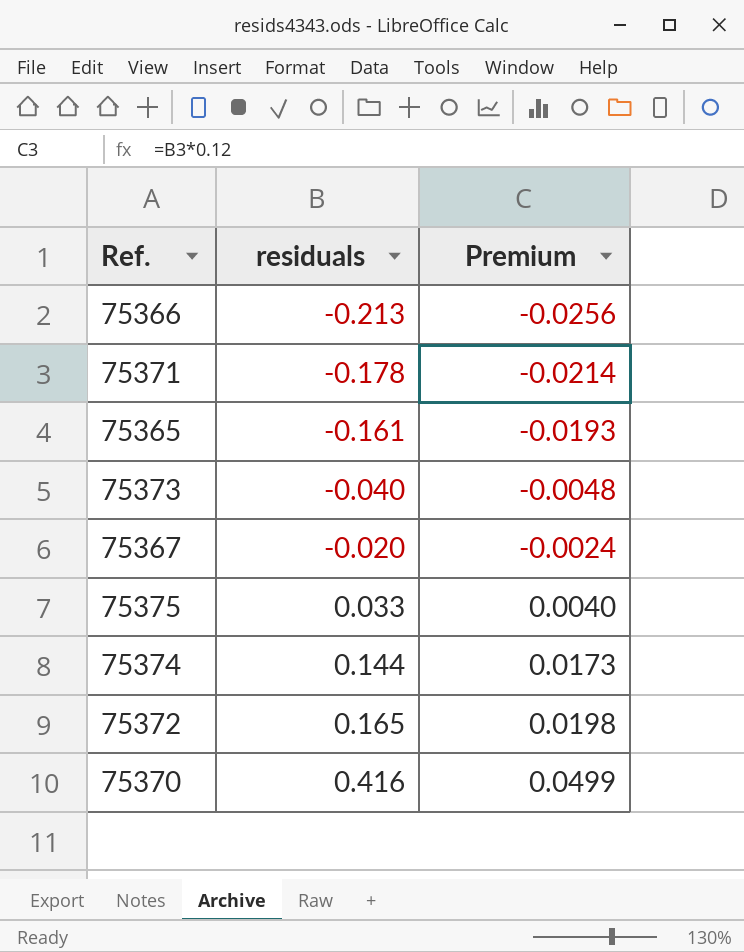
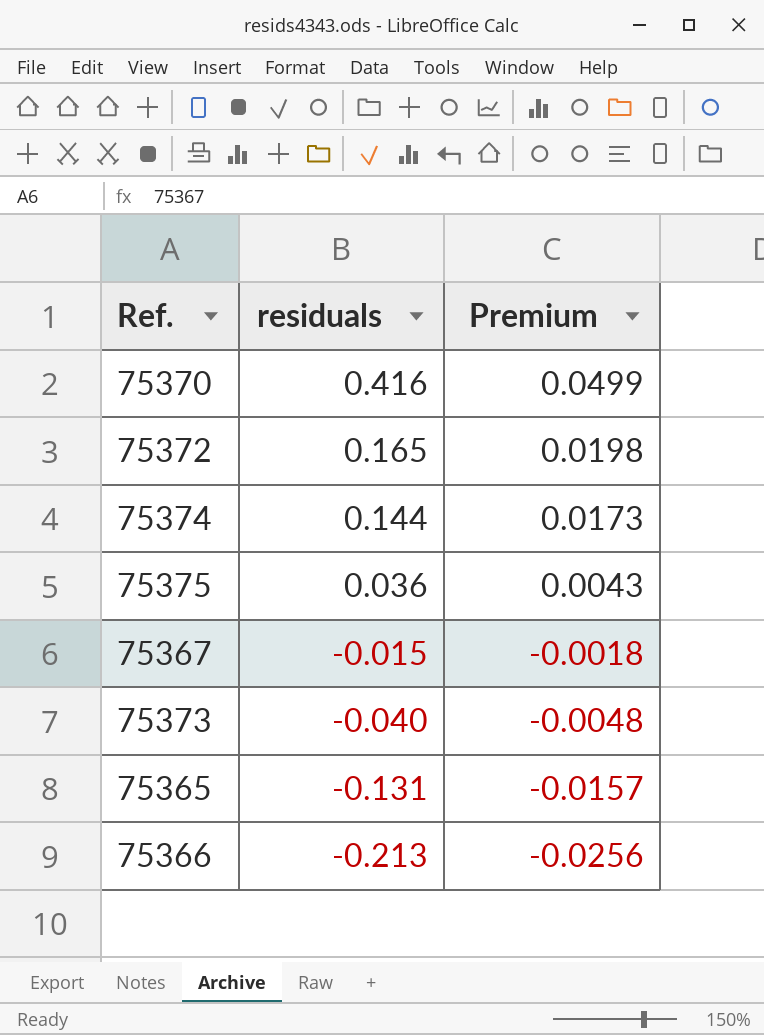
row order: residuals ascending -> residuals descending
row 75371: -0.178 | -0.0214 -> none
75375 | residuals: 0.033 -> 0.036
75375 | Premium: 0.0040 -> 0.0043
75367 | residuals: -0.020 -> -0.015
75367 | Premium: -0.0024 -> -0.0018
75365 | residuals: -0.161 -> -0.131
75365 | Premium: -0.0193 -> -0.0157

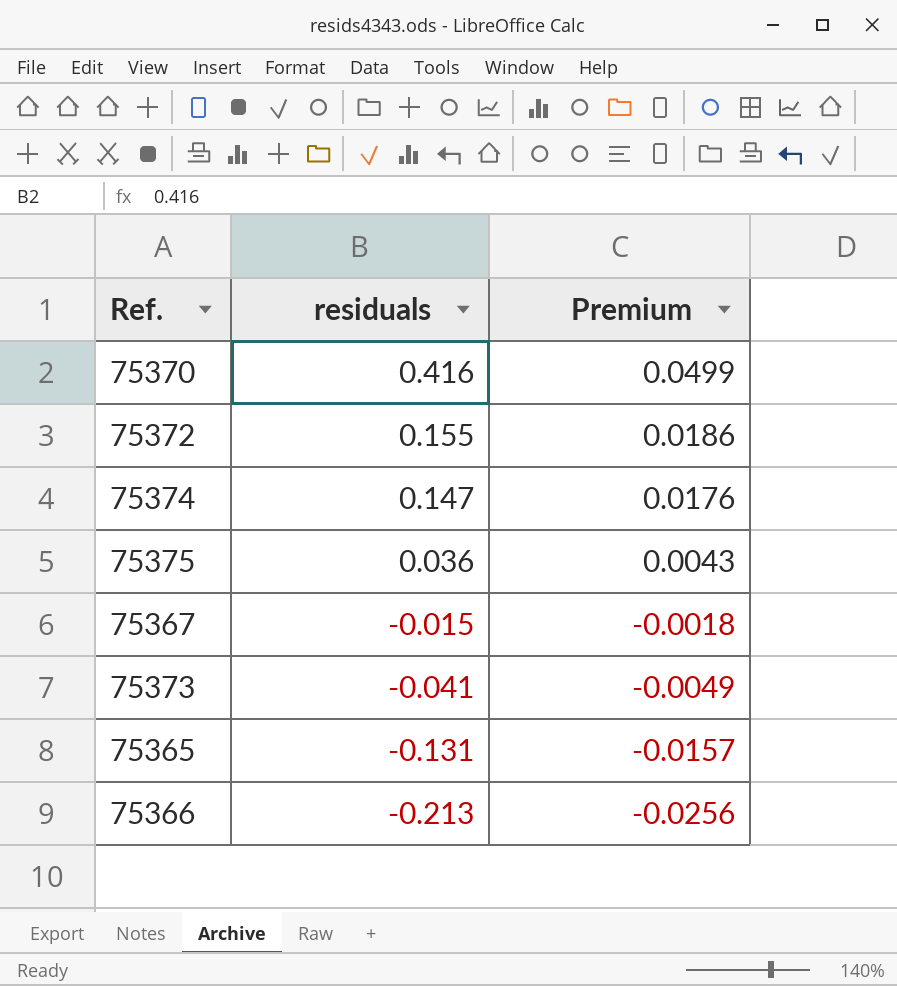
75372 | residuals: 0.165 -> 0.155
75372 | Premium: 0.0198 -> 0.0186
75374 | residuals: 0.144 -> 0.147
75374 | Premium: 0.0173 -> 0.0176
75373 | residuals: -0.040 -> -0.041
75373 | Premium: -0.0048 -> -0.0049

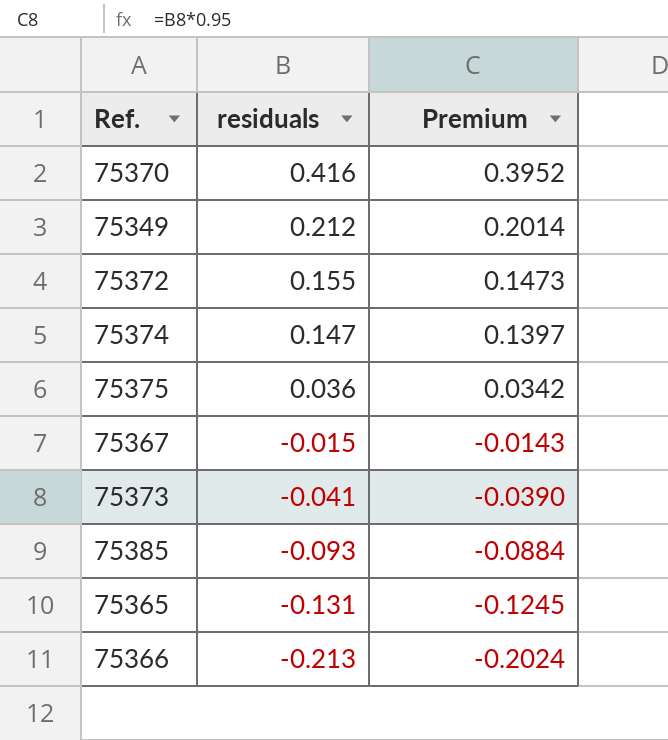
column Premium | formula: [residuals] * 0.12 -> [residuals] * 0.95
row 75349: none -> 0.212 | 0.2014
row 75385: none -> -0.093 | -0.0884

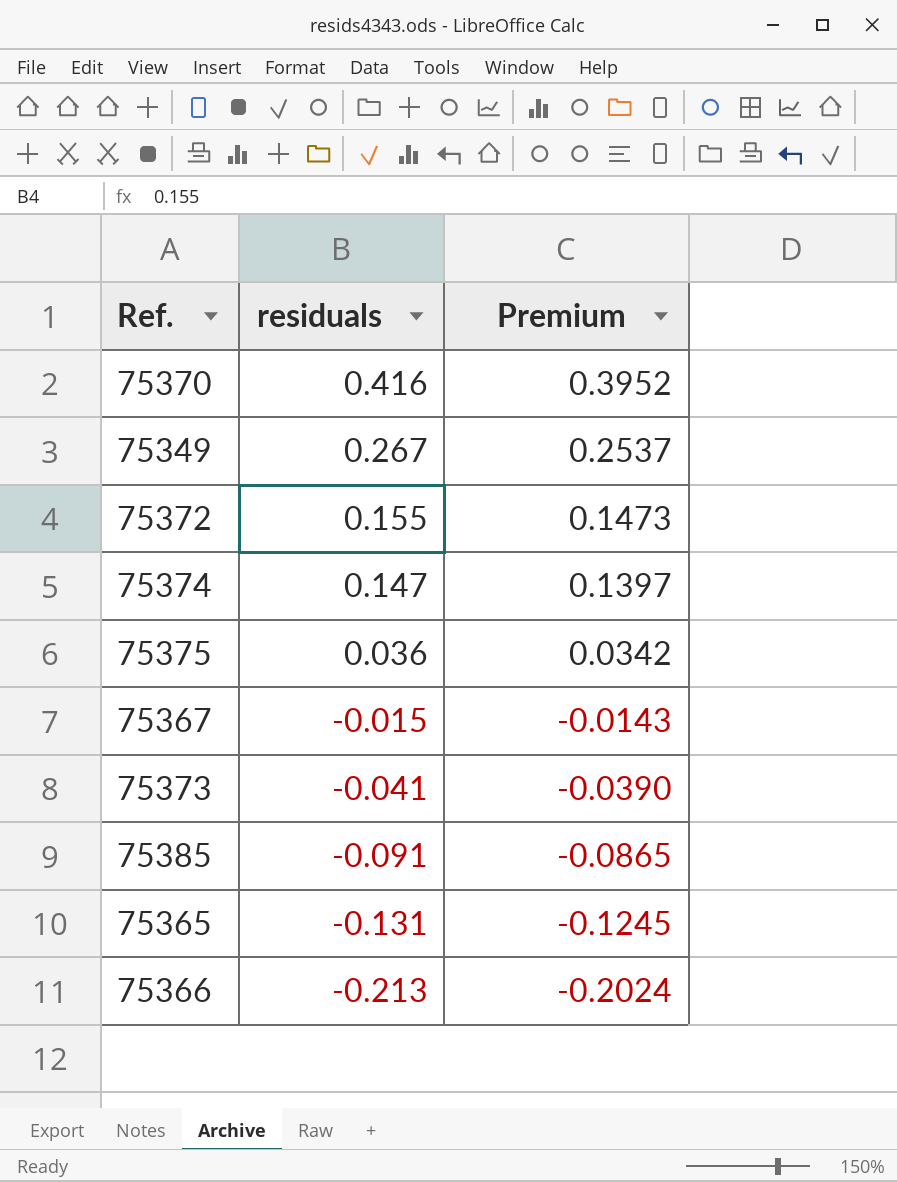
75349 | residuals: 0.212 -> 0.267
75349 | Premium: 0.2014 -> 0.2537
75385 | residuals: -0.093 -> -0.091
75385 | Premium: -0.0884 -> -0.0865

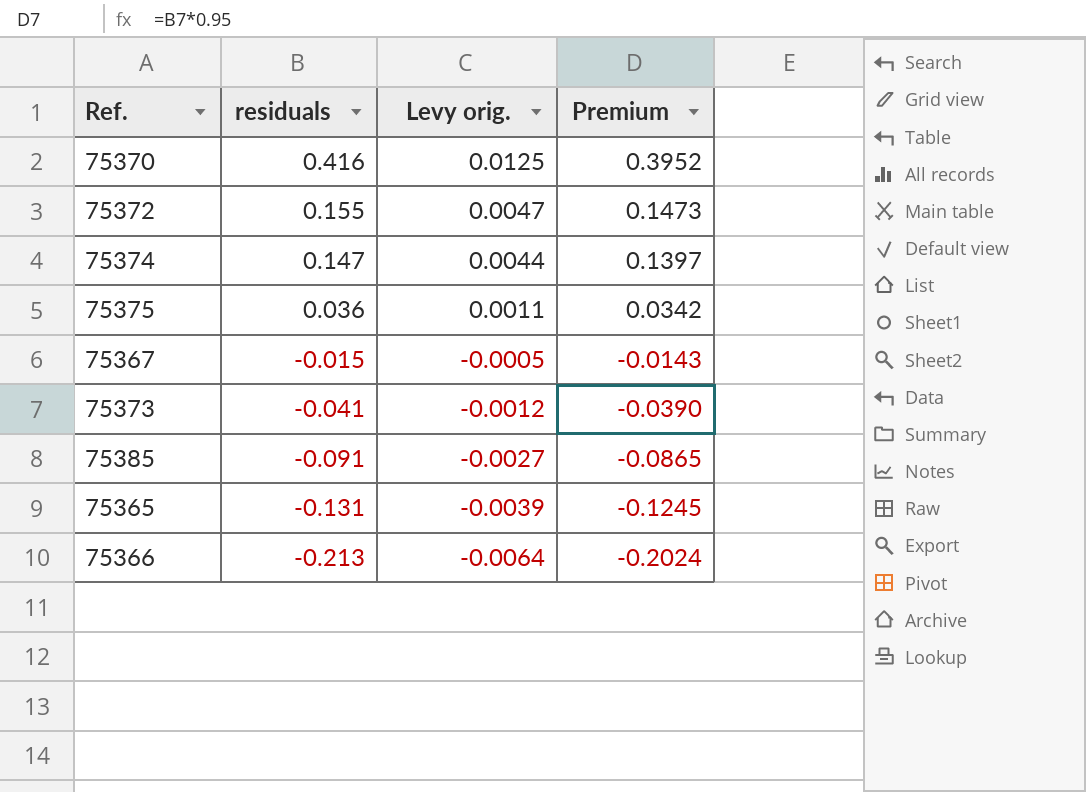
column Levy orig. | formula: none -> [residuals] * 0.03
row 75349: 0.267 | 0.2537 -> none

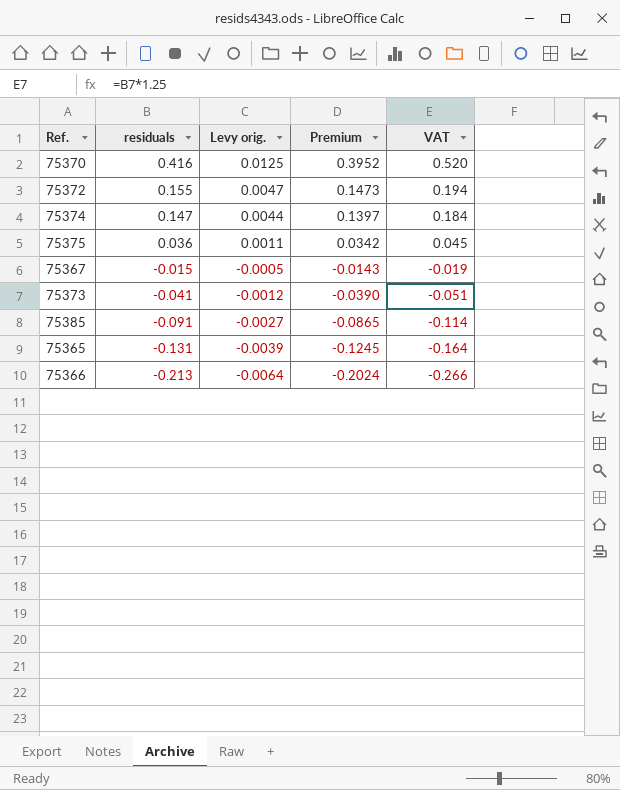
column VAT | formula: none -> [residuals] * 1.25

